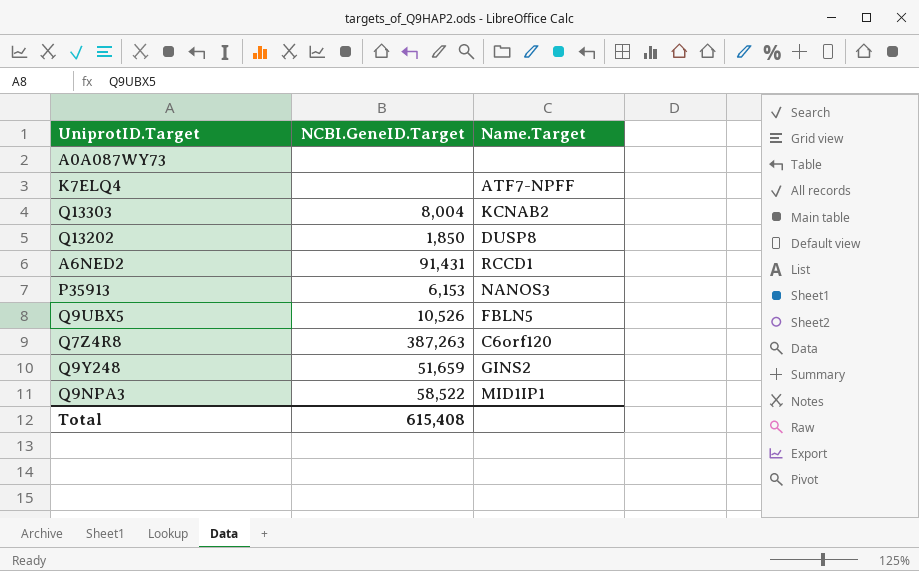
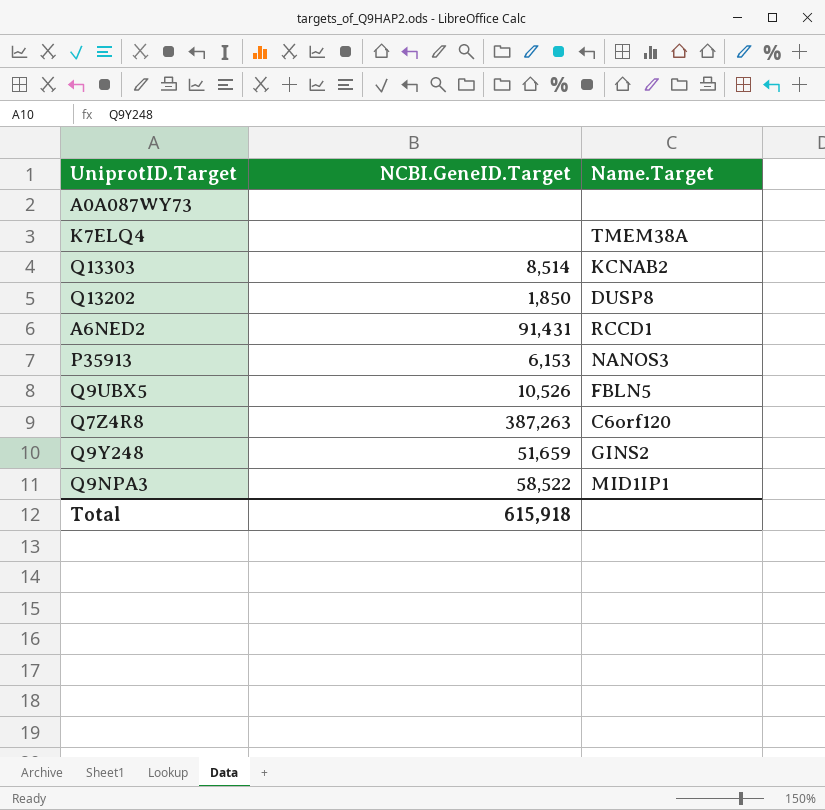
K7ELQ4 | Name.Target: ATF7-NPFF -> TMEM38A
Q13303 | NCBI.GeneID.Target: 8,004 -> 8,514
Total | NCBI.GeneID.Target: 615,408 -> 615,918

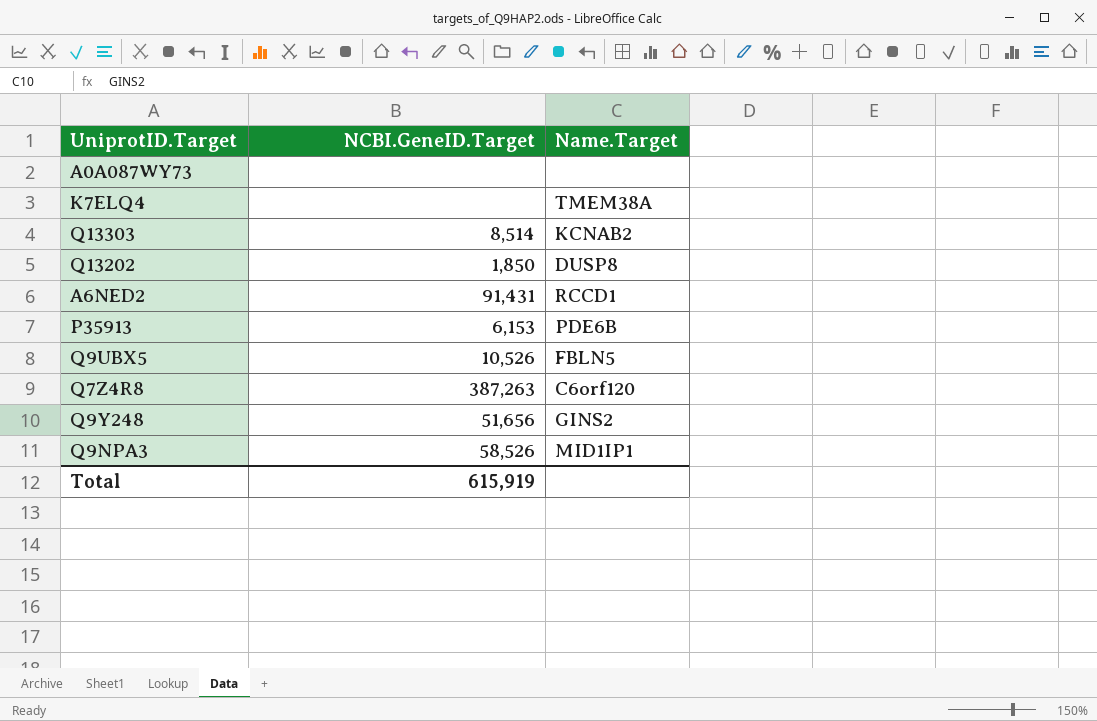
P35913 | Name.Target: NANOS3 -> PDE6B
Q9Y248 | NCBI.GeneID.Target: 51,659 -> 51,656
Q9NPA3 | NCBI.GeneID.Target: 58,522 -> 58,526
Total | NCBI.GeneID.Target: 615,918 -> 615,919

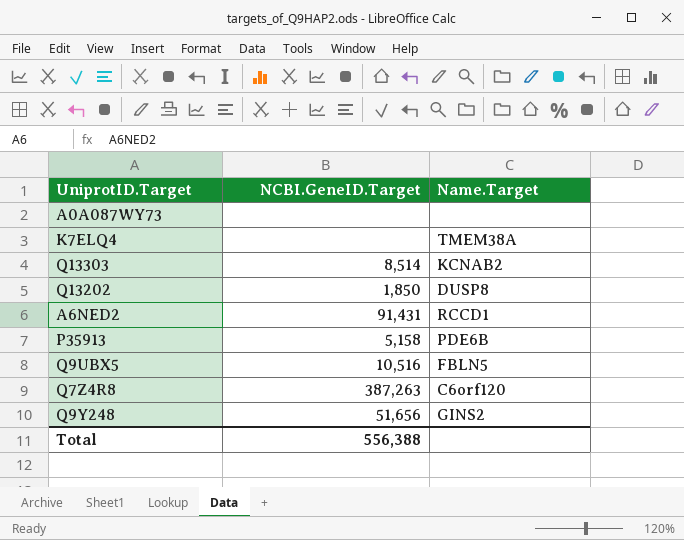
row Q9NPA3: 58,526 | MID1IP1 -> none
P35913 | NCBI.GeneID.Target: 6,153 -> 5,158
Q9UBX5 | NCBI.GeneID.Target: 10,526 -> 10,516
Total | NCBI.GeneID.Target: 615,919 -> 556,388

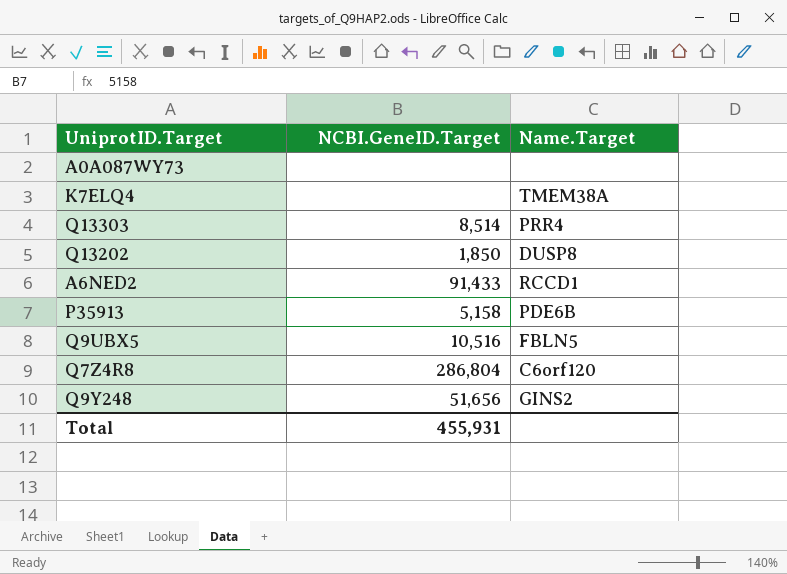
Q13303 | Name.Target: KCNAB2 -> PRR4
A6NED2 | NCBI.GeneID.Target: 91,431 -> 91,433
Q7Z4R8 | NCBI.GeneID.Target: 387,263 -> 286,804
Total | NCBI.GeneID.Target: 556,388 -> 455,931

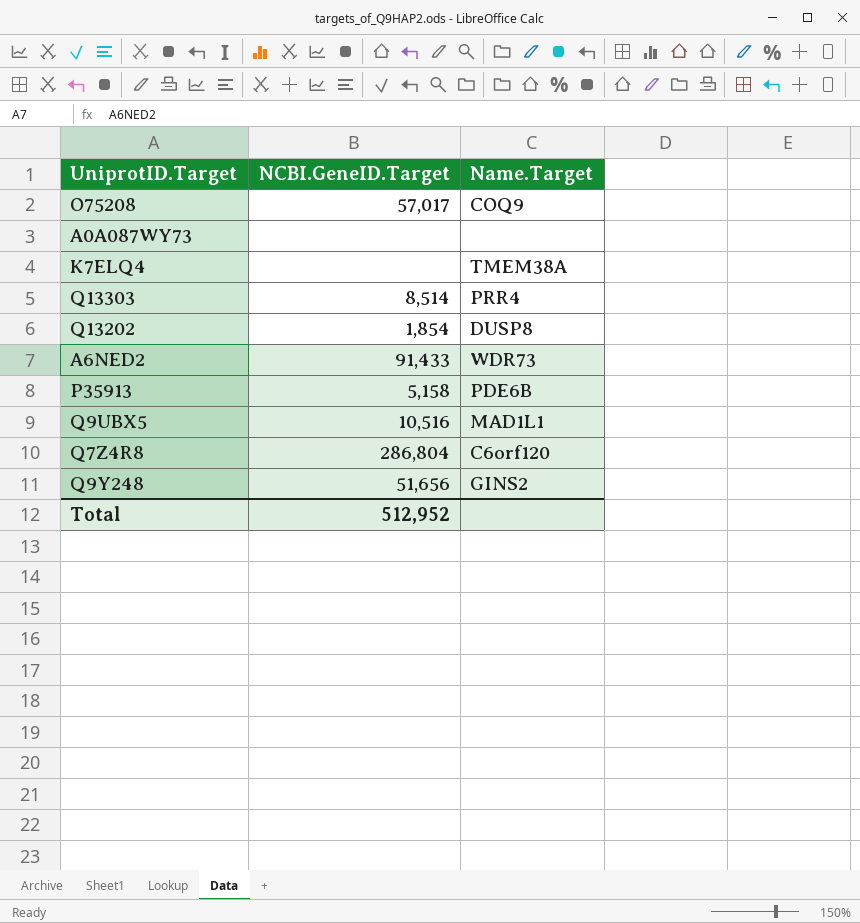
row O75208: none -> 57,017 | COQ9
Q13202 | NCBI.GeneID.Target: 1,850 -> 1,854
A6NED2 | Name.Target: RCCD1 -> WDR73
Q9UBX5 | Name.Target: FBLN5 -> MAD1L1
Total | NCBI.GeneID.Target: 455,931 -> 512,952

